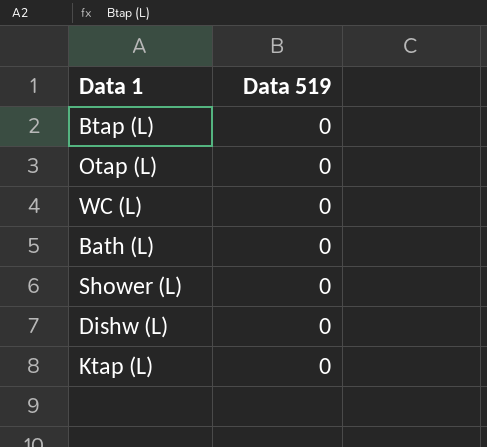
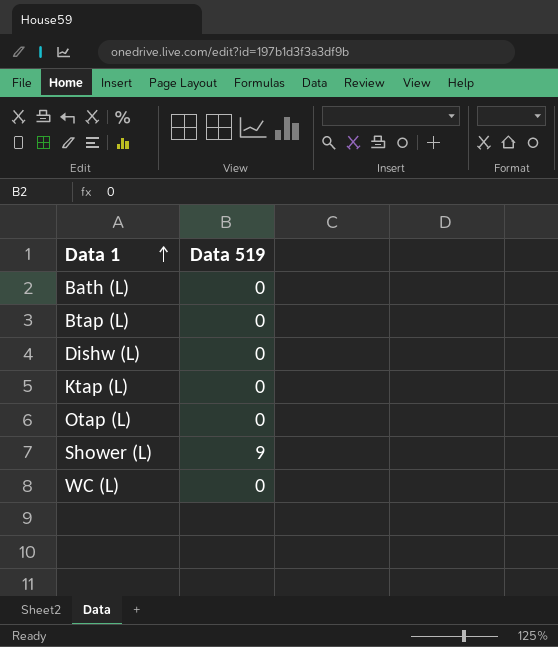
row order: none -> Data 1 ascending
Shower (L) | Data 519: 0 -> 9

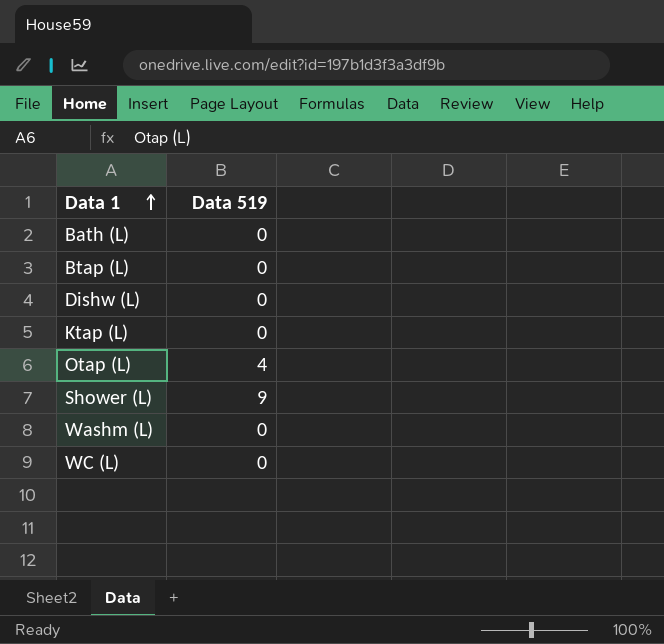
Otap (L) | Data 519: 0 -> 4
row Washm (L): none -> 0

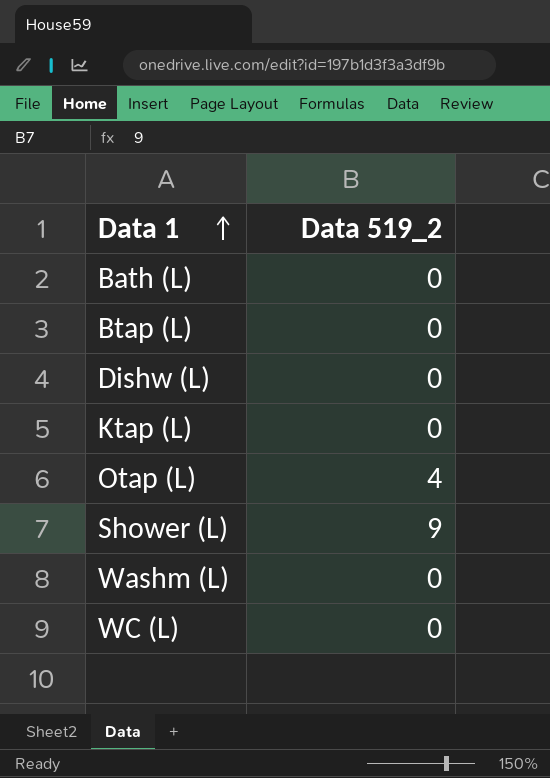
column name: Data 519 -> Data 519_2

